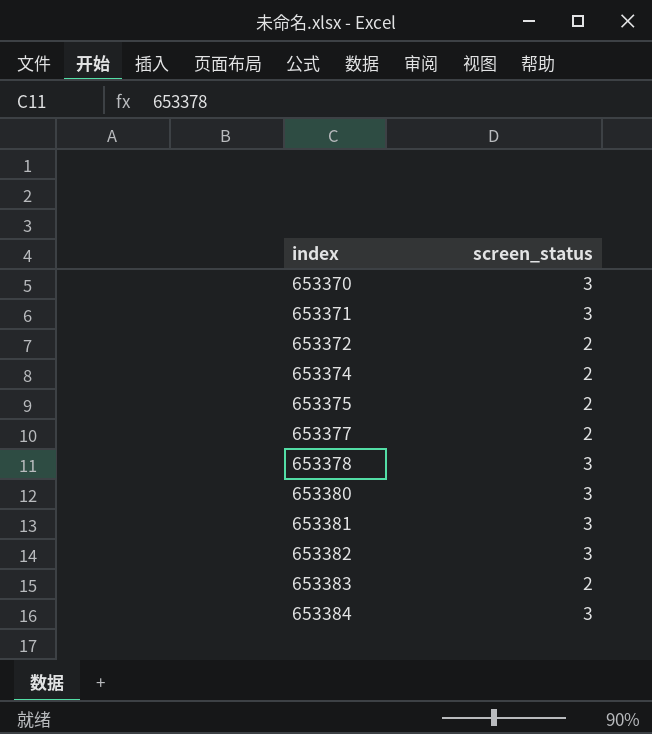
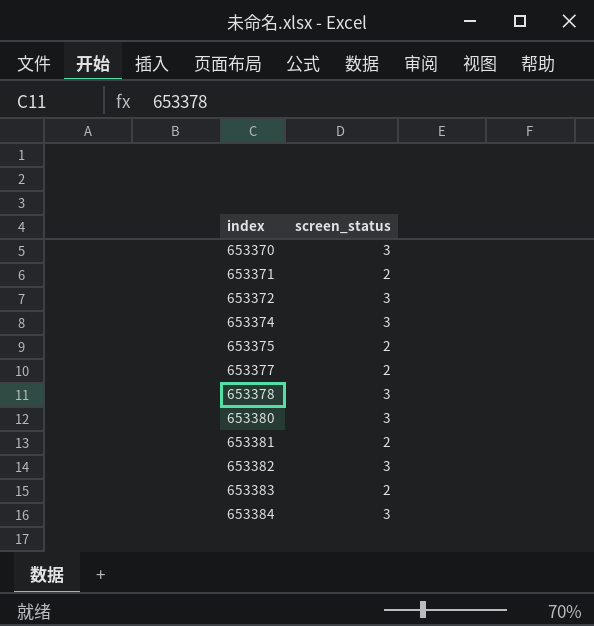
653371 | screen_status: 3 -> 2
653372 | screen_status: 2 -> 3
653374 | screen_status: 2 -> 3
653381 | screen_status: 3 -> 2

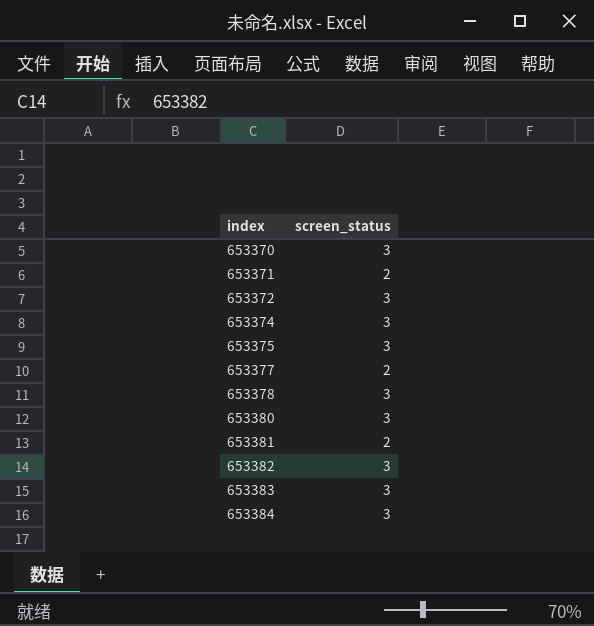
653375 | screen_status: 2 -> 3
653383 | screen_status: 2 -> 3

